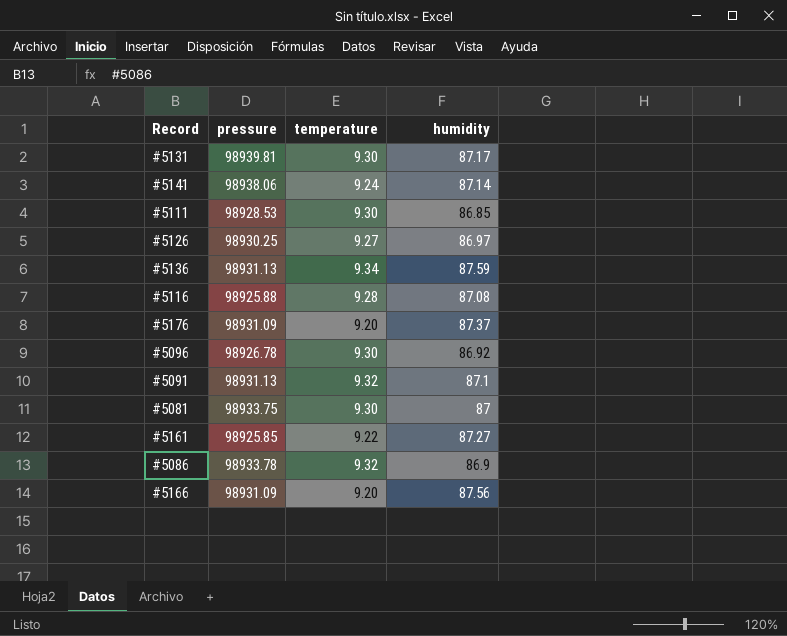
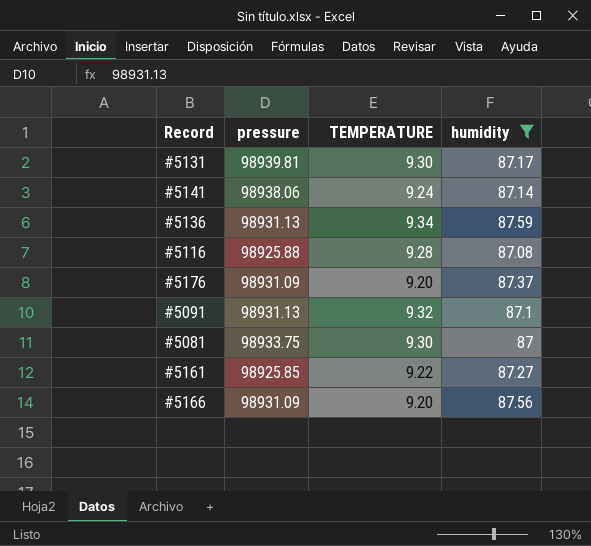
filter: none -> humidity >= 87
column name: temperature -> TEMPERATURE

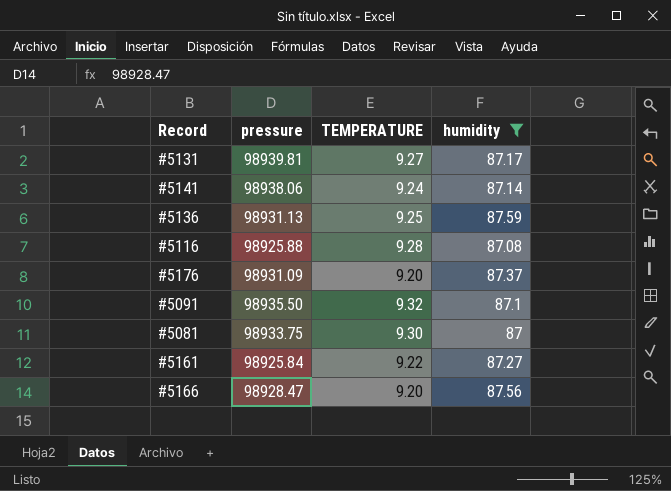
#5131 | TEMPERATURE: 9.30 -> 9.27
#5136 | TEMPERATURE: 9.34 -> 9.25
#5091 | pressure: 98931.13 -> 98935.50
#5161 | pressure: 98925.85 -> 98925.84
#5166 | pressure: 98931.09 -> 98928.47

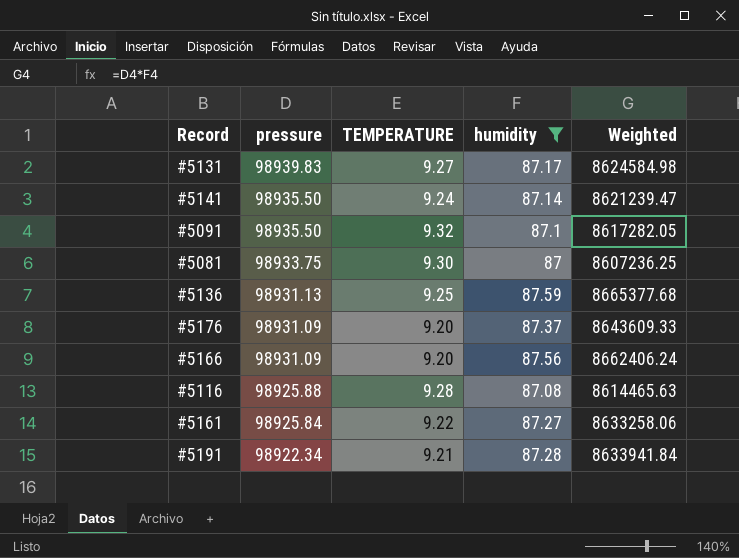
row order: none -> pressure descending
column Weighted | formula: none -> [pressure] * [humidity]
#5131 | pressure: 98939.81 -> 98939.83
#5141 | pressure: 98938.06 -> 98935.50
#5166 | pressure: 98928.47 -> 98931.09
row #5191: none -> 98922.34 | 9.21 | 87.28 | 8633941.84

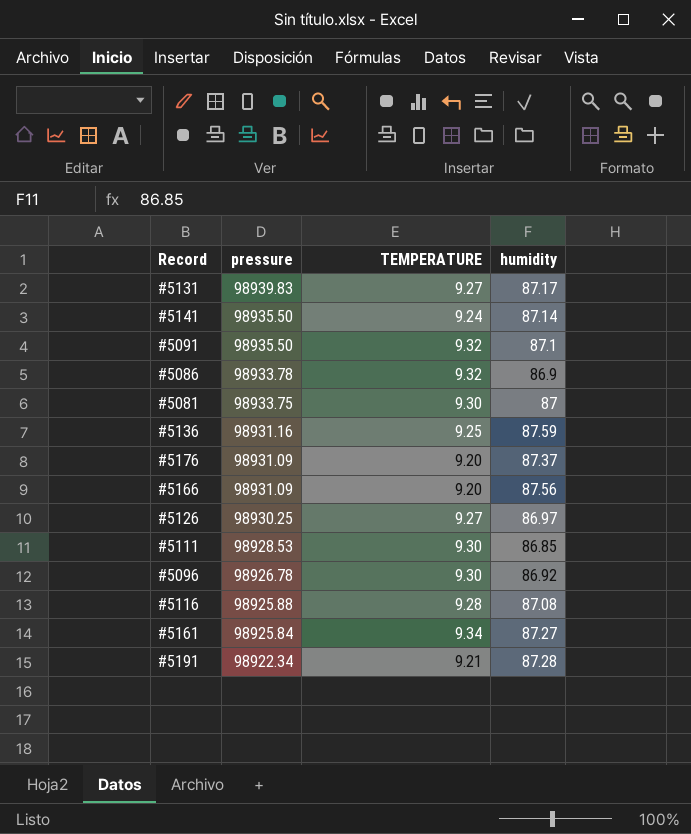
filter: humidity >= 87 -> none
column Weighted | formula: [pressure] * [humidity] -> none
#5136 | pressure: 98931.13 -> 98931.16
#5161 | TEMPERATURE: 9.22 -> 9.34

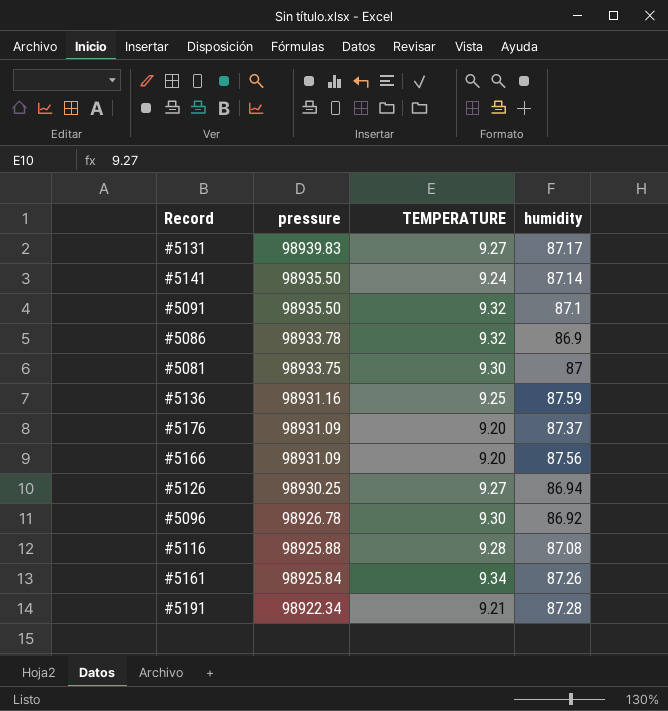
row #5111: 98928.53 | 9.30 | 86.85 -> none
#5126 | humidity: 86.97 -> 86.94
#5161 | humidity: 87.27 -> 87.26

